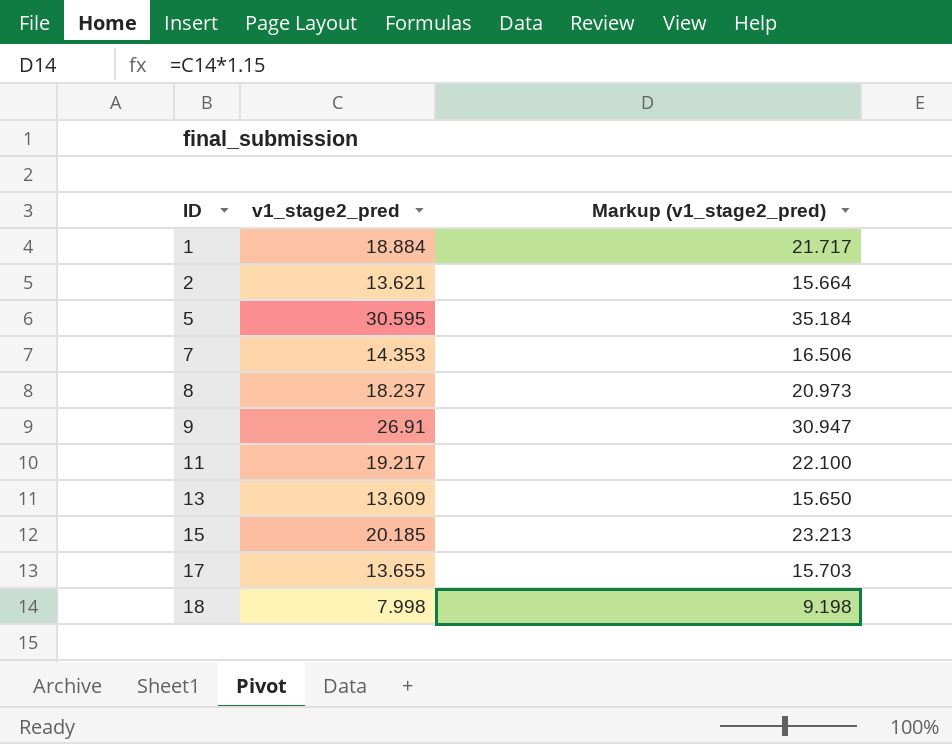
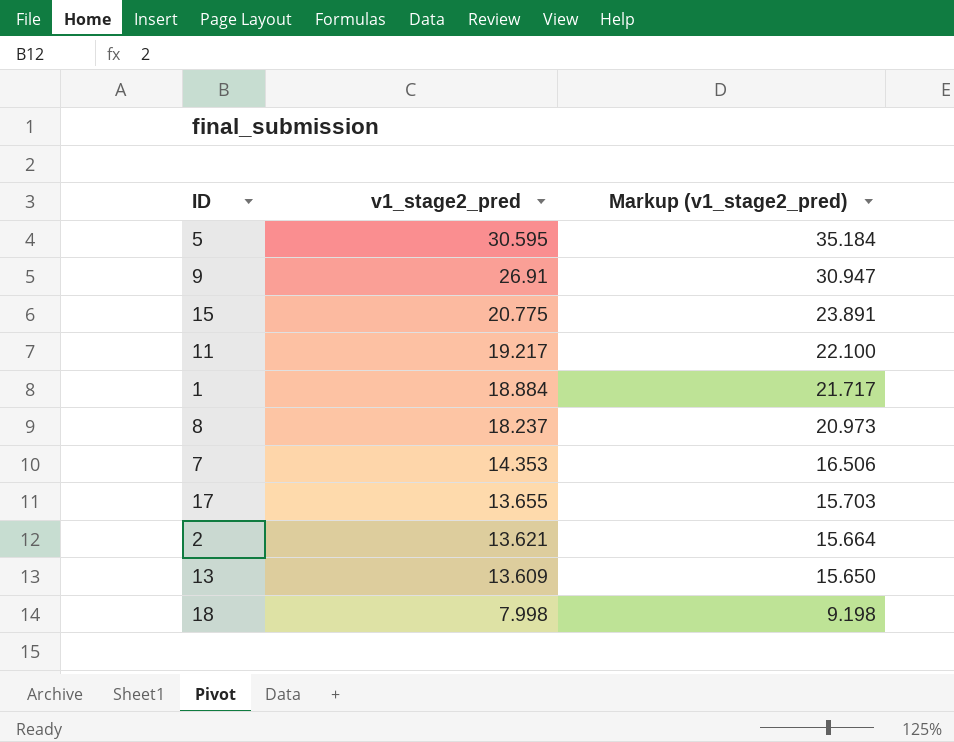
row order: ID ascending -> v1_stage2_pred descending
15 | v1_stage2_pred: 20.185 -> 20.775
15 | Markup (v1_stage2_pred): 23.213 -> 23.891

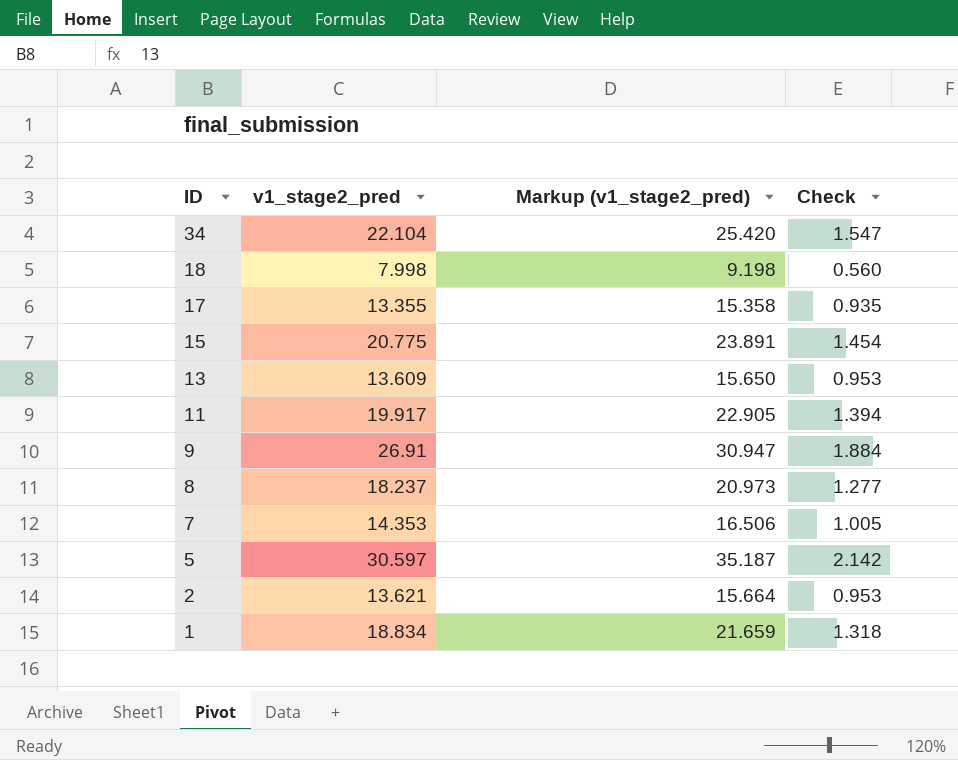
row order: v1_stage2_pred descending -> ID descending
column Check | formula: none -> [v1_stage2_pred] * 0.07
row 34: none -> 22.104 | 25.420 | 1.547
17 | v1_stage2_pred: 13.655 -> 13.355
17 | Markup (v1_stage2_pred): 15.703 -> 15.358
11 | v1_stage2_pred: 19.217 -> 19.917
11 | Markup (v1_stage2_pred): 22.100 -> 22.905
5 | v1_stage2_pred: 30.595 -> 30.597
5 | Markup (v1_stage2_pred): 35.184 -> 35.187
1 | v1_stage2_pred: 18.884 -> 18.834
1 | Markup (v1_stage2_pred): 21.717 -> 21.659

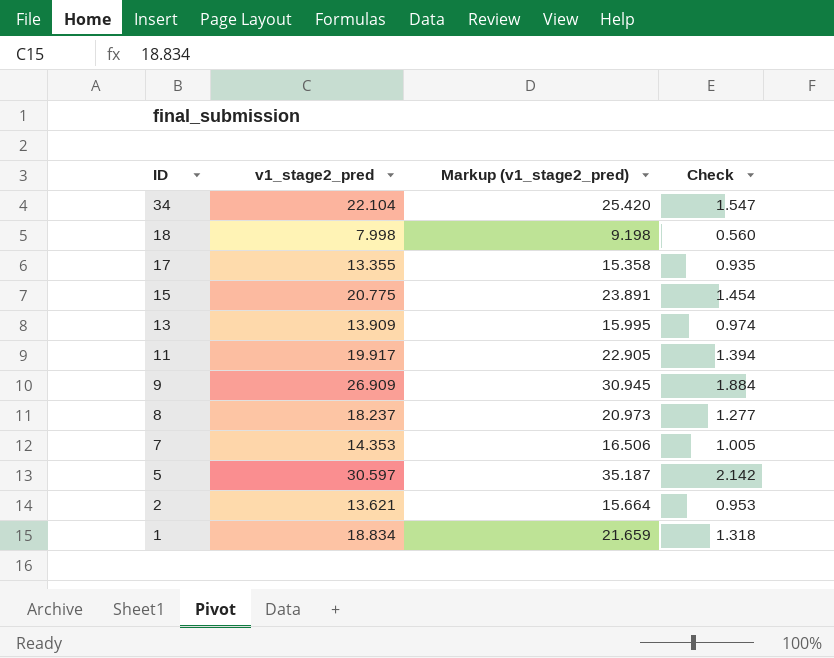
13 | v1_stage2_pred: 13.609 -> 13.909
13 | Markup (v1_stage2_pred): 15.650 -> 15.995
13 | Check: 0.953 -> 0.974
9 | v1_stage2_pred: 26.91 -> 26.909
9 | Markup (v1_stage2_pred): 30.947 -> 30.945

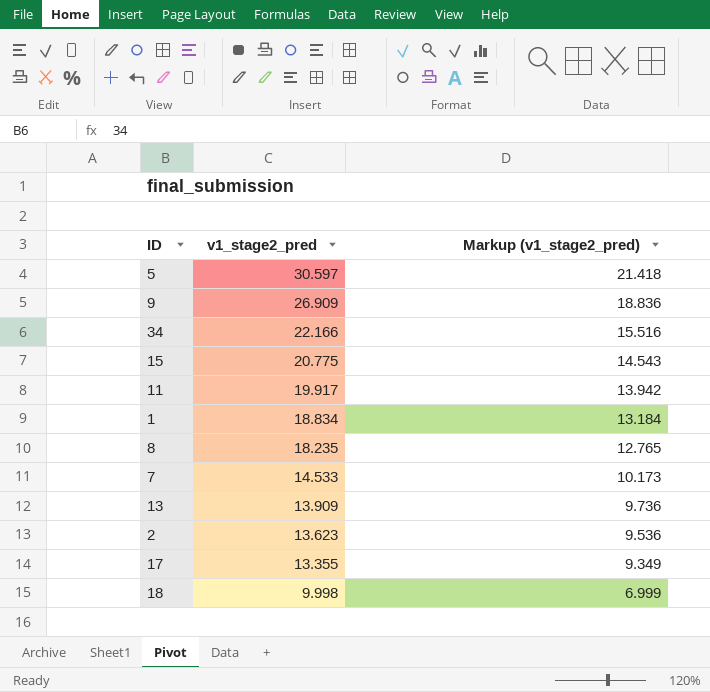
row order: ID descending -> v1_stage2_pred descending
column Check | formula: [v1_stage2_pred] * 0.07 -> none
column Markup (v1_stage2_pred) | formula: [v1_stage2_pred] * 1.15 -> [v1_stage2_pred] * 0.7
34 | v1_stage2_pred: 22.104 -> 22.166
8 | v1_stage2_pred: 18.237 -> 18.235
7 | v1_stage2_pred: 14.353 -> 14.533
2 | v1_stage2_pred: 13.621 -> 13.623
18 | v1_stage2_pred: 7.998 -> 9.998

